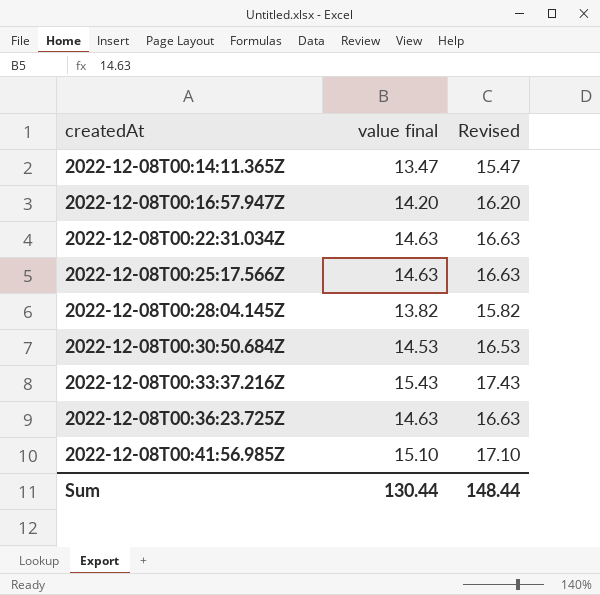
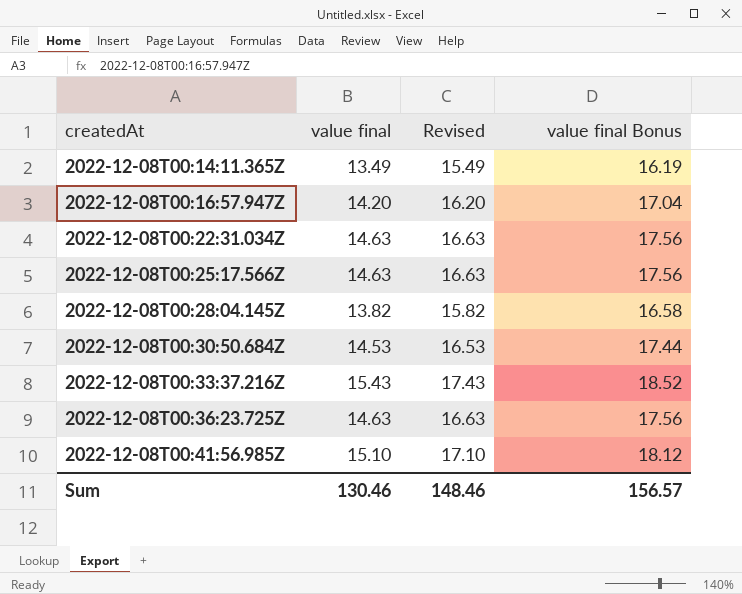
column value final Bonus | formula: none -> [value final] * 1.2
2022-12-08T00:14:11.365Z | value final: 13.47 -> 13.49
2022-12-08T00:14:11.365Z | Revised: 15.47 -> 15.49
Sum | value final: 130.44 -> 130.46
Sum | Revised: 148.44 -> 148.46

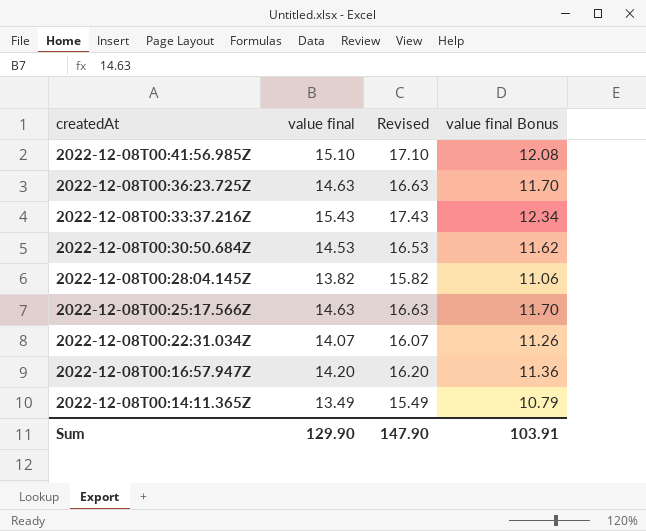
row order: createdAt ascending -> createdAt descending
column value final Bonus | formula: [value final] * 1.2 -> [value final] * 0.8
2022-12-08T00:22:31.034Z | value final: 14.63 -> 14.07
2022-12-08T00:22:31.034Z | Revised: 16.63 -> 16.07
Sum | value final: 130.46 -> 129.90
Sum | Revised: 148.46 -> 147.90
Sum | value final Bonus: 156.57 -> 103.91

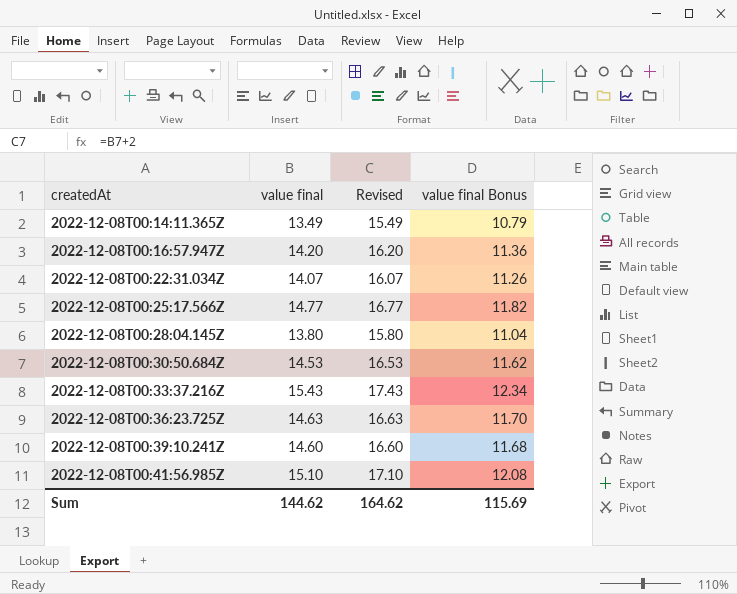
row order: createdAt descending -> createdAt ascending
2022-12-08T00:25:17.566Z | value final: 14.63 -> 14.77
2022-12-08T00:25:17.566Z | Revised: 16.63 -> 16.77
2022-12-08T00:25:17.566Z | value final Bonus: 11.70 -> 11.82
2022-12-08T00:28:04.145Z | value final: 13.82 -> 13.80
2022-12-08T00:28:04.145Z | Revised: 15.82 -> 15.80
2022-12-08T00:28:04.145Z | value final Bonus: 11.06 -> 11.04
row 2022-12-08T00:39:10.241Z: none -> 14.60 | 16.60 | 11.68
Sum | value final: 129.90 -> 144.62
Sum | Revised: 147.90 -> 164.62
Sum | value final Bonus: 103.91 -> 115.69

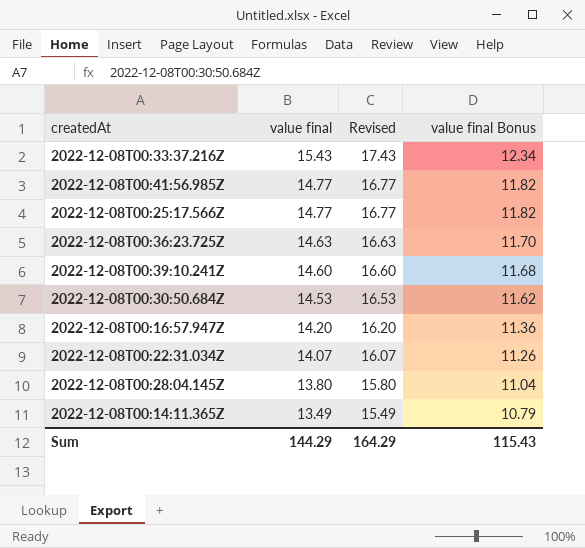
row order: createdAt ascending -> value final descending
2022-12-08T00:41:56.985Z | value final: 15.10 -> 14.77
2022-12-08T00:41:56.985Z | Revised: 17.10 -> 16.77
2022-12-08T00:41:56.985Z | value final Bonus: 12.08 -> 11.82
Sum | value final: 144.62 -> 144.29
Sum | Revised: 164.62 -> 164.29
Sum | value final Bonus: 115.69 -> 115.43

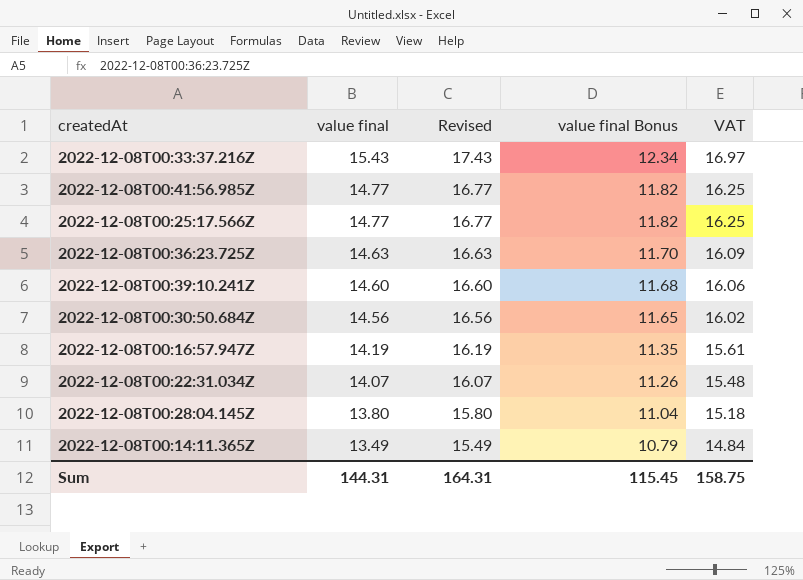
column VAT | formula: none -> [value final] * 1.1
2022-12-08T00:30:50.684Z | value final: 14.53 -> 14.56
2022-12-08T00:30:50.684Z | Revised: 16.53 -> 16.56
2022-12-08T00:30:50.684Z | value final Bonus: 11.62 -> 11.65
2022-12-08T00:16:57.947Z | value final: 14.20 -> 14.19
2022-12-08T00:16:57.947Z | Revised: 16.20 -> 16.19
2022-12-08T00:16:57.947Z | value final Bonus: 11.36 -> 11.35
Sum | value final: 144.29 -> 144.31
Sum | Revised: 164.29 -> 164.31
Sum | value final Bonus: 115.43 -> 115.45

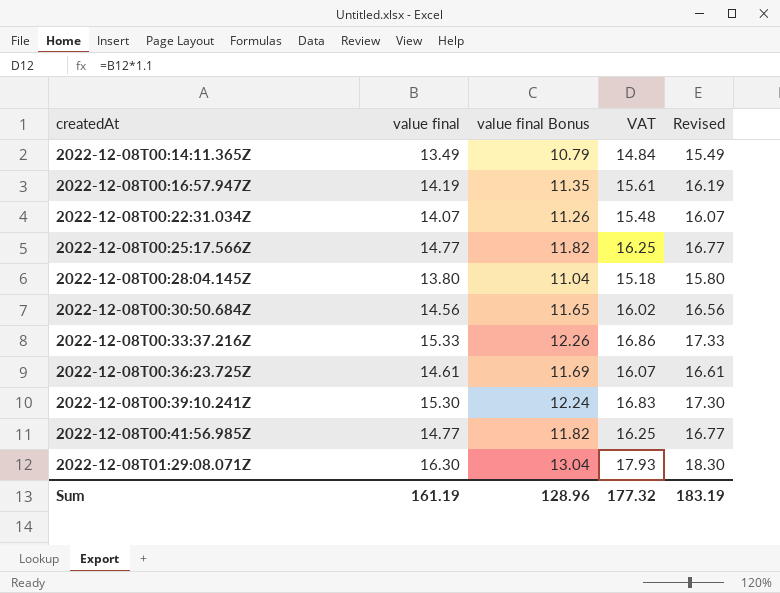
row order: value final descending -> createdAt ascending
column Revised | position: 3 -> 5
2022-12-08T00:33:37.216Z | value final: 15.43 -> 15.33
2022-12-08T00:33:37.216Z | value final Bonus: 12.34 -> 12.26
2022-12-08T00:33:37.216Z | VAT: 16.97 -> 16.86
2022-12-08T00:33:37.216Z | Revised: 17.43 -> 17.33
2022-12-08T00:36:23.725Z | value final: 14.63 -> 14.61
2022-12-08T00:36:23.725Z | value final Bonus: 11.70 -> 11.69
2022-12-08T00:36:23.725Z | VAT: 16.09 -> 16.07
2022-12-08T00:36:23.725Z | Revised: 16.63 -> 16.61
2022-12-08T00:39:10.241Z | value final: 14.60 -> 15.30
2022-12-08T00:39:10.241Z | value final Bonus: 11.68 -> 12.24
2022-12-08T00:39:10.241Z | VAT: 16.06 -> 16.83
2022-12-08T00:39:10.241Z | Revised: 16.60 -> 17.30
row 2022-12-08T01:29:08.071Z: none -> 16.30 | 13.04 | 17.93 | 18.30
Sum | value final: 144.31 -> 161.19
Sum | value final Bonus: 115.45 -> 128.96
Sum | VAT: 158.75 -> 177.32
Sum | Revised: 164.31 -> 183.19

